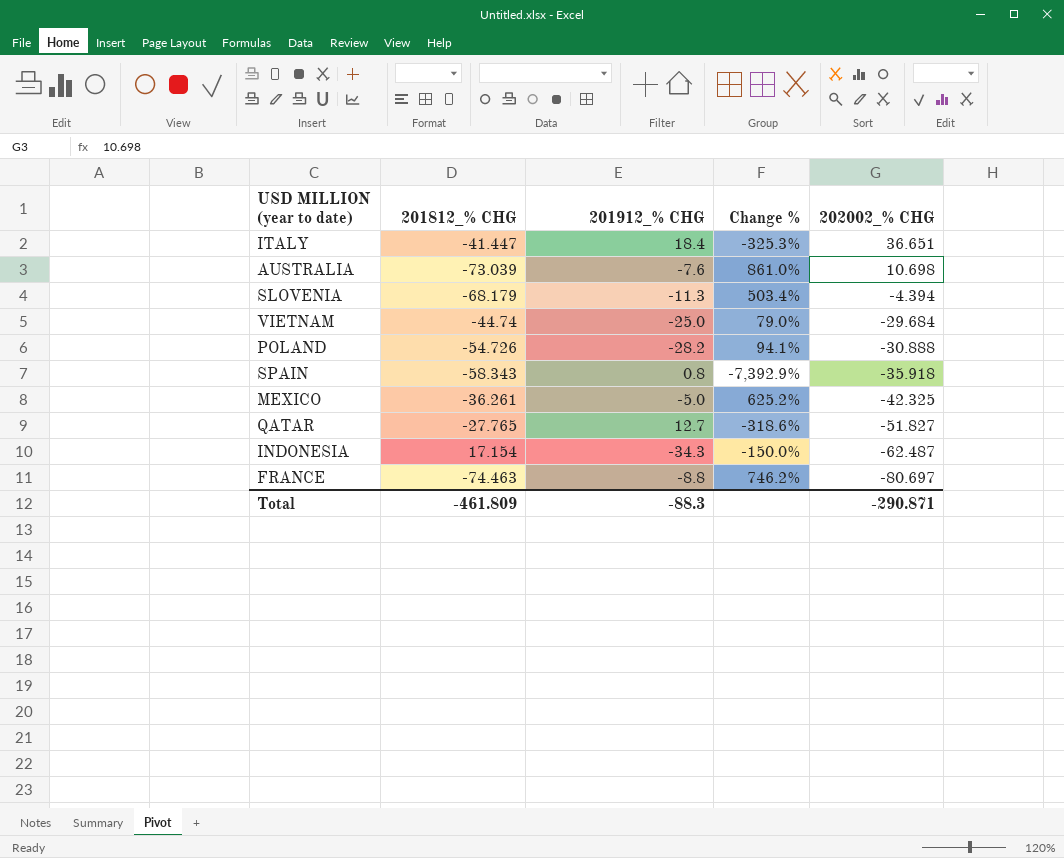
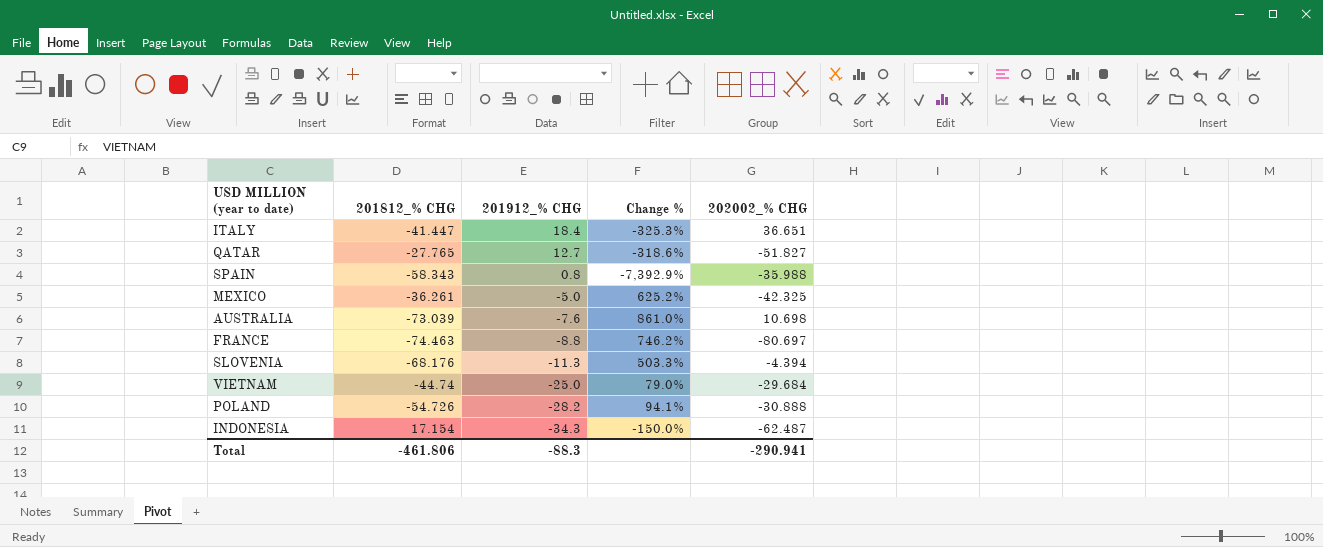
row order: 202002_% CHG descending -> 201912_% CHG descending
SPAIN | 202002_% CHG: -35.918 -> -35.988
SLOVENIA | 201812_% CHG: -68.179 -> -68.176
SLOVENIA | Change %: 503.4% -> 503.3%
Total | 201812_% CHG: -461.809 -> -461.806
Total | 202002_% CHG: -290.871 -> -290.941

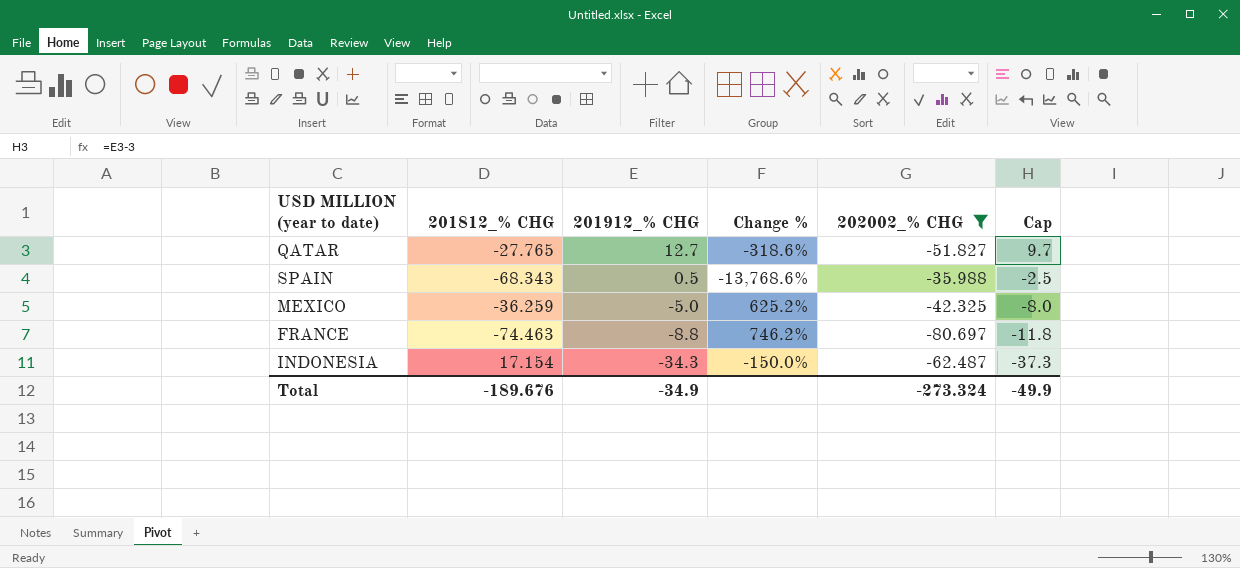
filter: none -> 202002_% CHG <= -35.988
column Cap | formula: none -> [201912_% CHG] - 3
SPAIN | 201812_% CHG: -58.343 -> -68.343
SPAIN | 201912_% CHG: 0.8 -> 0.5
SPAIN | Change %: -7,392.9% -> -13,768.6%
MEXICO | 201812_% CHG: -36.261 -> -36.259
Total | 201812_% CHG: -461.806 -> -189.676
Total | 201912_% CHG: -88.3 -> -34.9
Total | 202002_% CHG: -290.941 -> -273.324

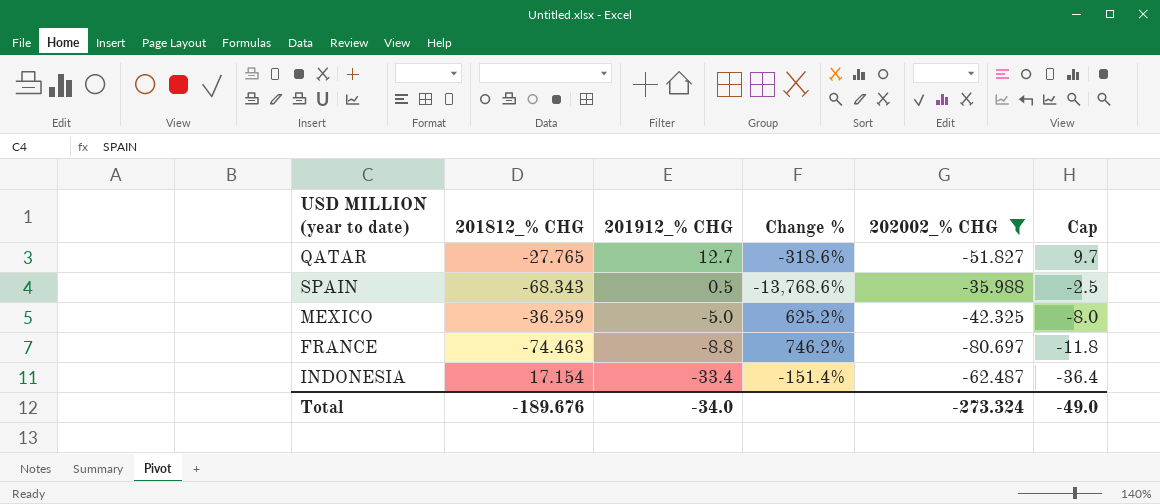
INDONESIA | 201912_% CHG: -34.3 -> -33.4
INDONESIA | Change %: -150.0% -> -151.4%
INDONESIA | Cap: -37.3 -> -36.4
Total | 201912_% CHG: -34.9 -> -34.0
Total | Cap: -49.9 -> -49.0

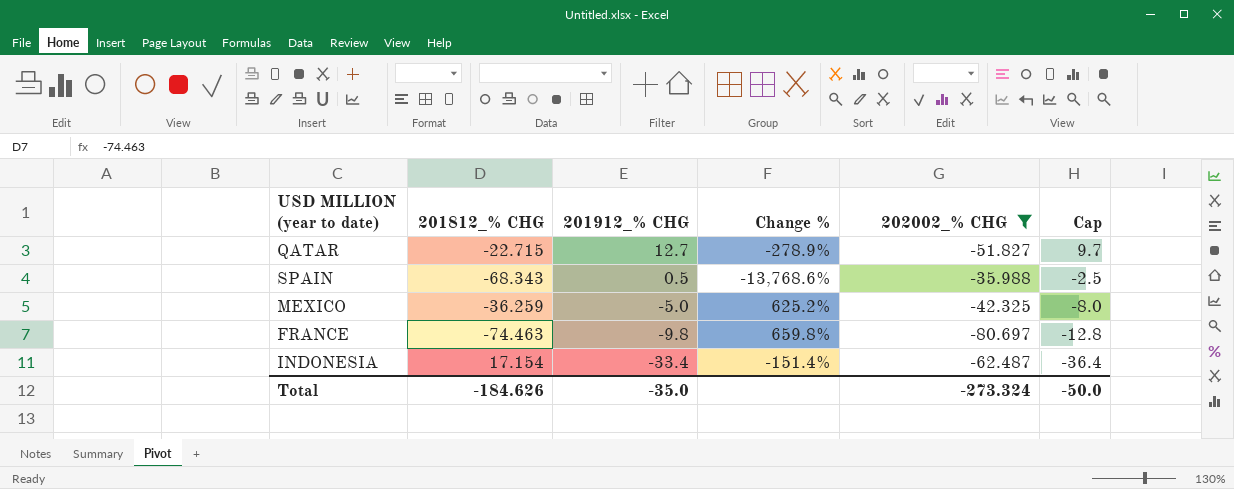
QATAR | 201812_% CHG: -27.765 -> -22.715
QATAR | Change %: -318.6% -> -278.9%
FRANCE | 201912_% CHG: -8.8 -> -9.8
FRANCE | Change %: 746.2% -> 659.8%
FRANCE | Cap: -11.8 -> -12.8
Total | 201812_% CHG: -189.676 -> -184.626
Total | 201912_% CHG: -34.0 -> -35.0
Total | Cap: -49.0 -> -50.0

